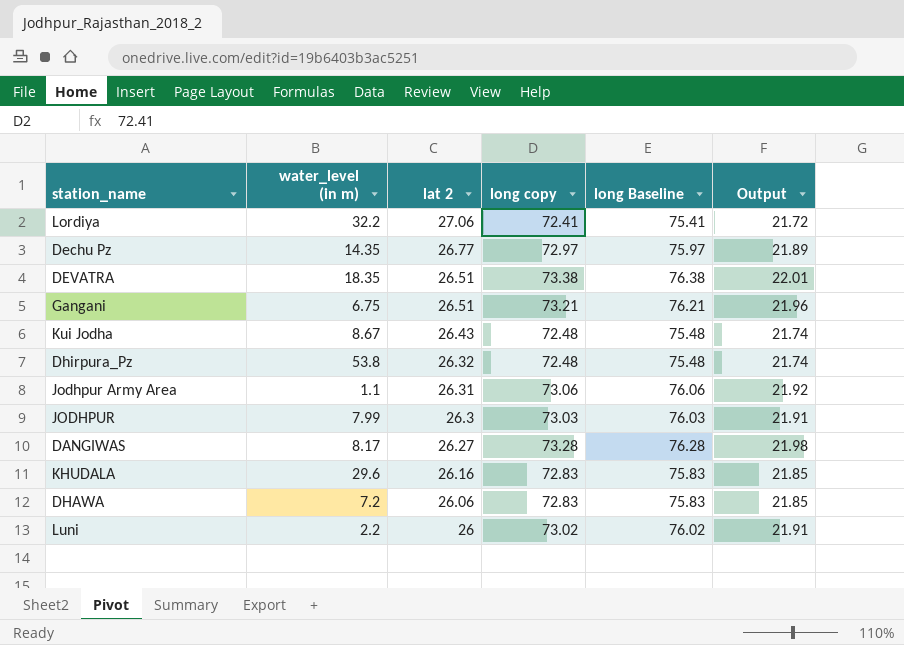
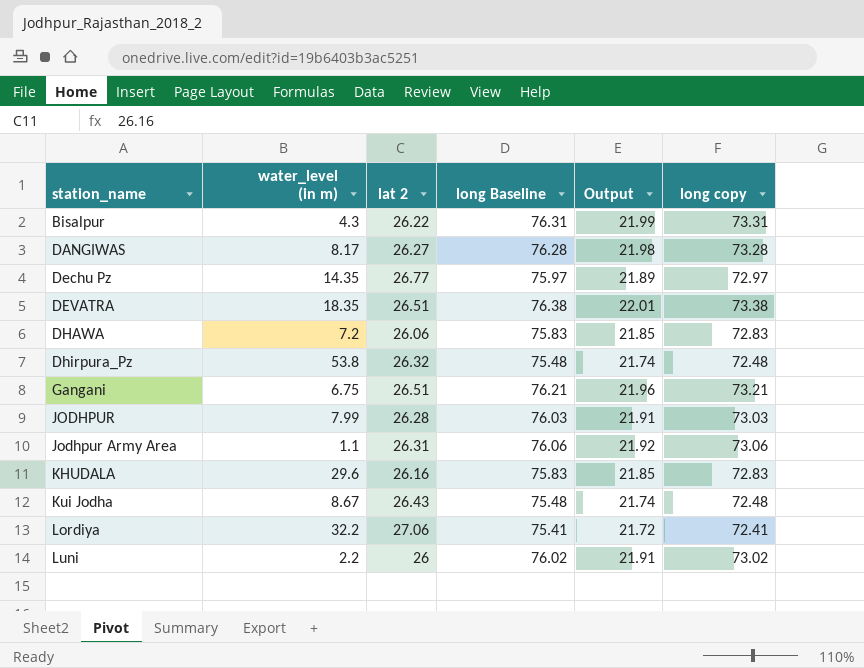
row order: lat 2 descending -> station_name ascending
column long copy | position: 4 -> 6
row Bisalpur: none -> 4.3 | 26.22 | 76.31 | 21.99 | 73.31
JODHPUR | lat 2: 26.3 -> 26.28

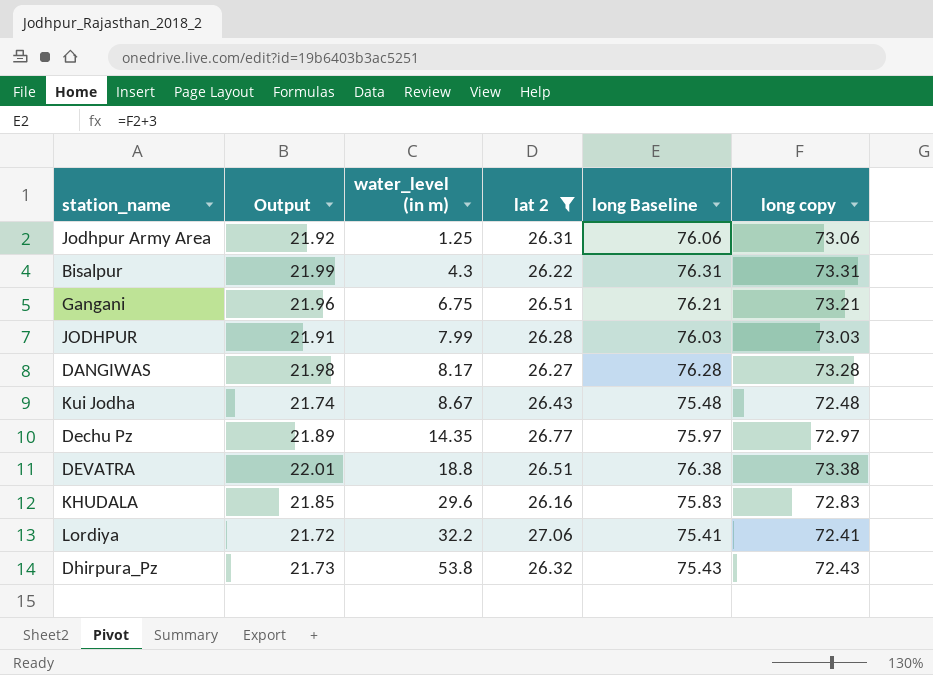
filter: none -> lat 2 >= 26.16
row order: station_name ascending -> water_level (in m) ascending
column Output | position: 5 -> 2
Jodhpur Army Area | water_level (in m): 1.1 -> 1.25
DEVATRA | water_level (in m): 18.35 -> 18.8
Dhirpura_Pz | Output: 21.74 -> 21.73
Dhirpura_Pz | long Baseline: 75.48 -> 75.43
Dhirpura_Pz | long copy: 72.48 -> 72.43

